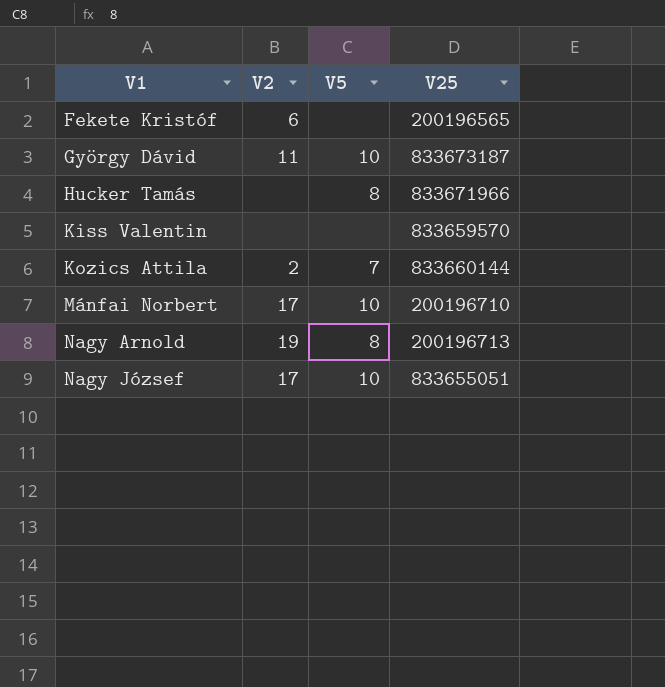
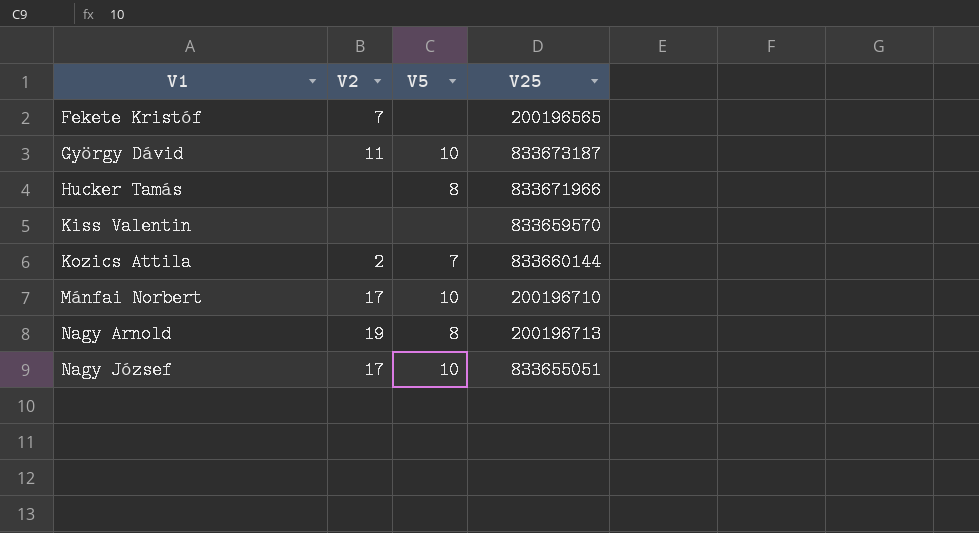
Fekete Kristóf | V2: 6 -> 7

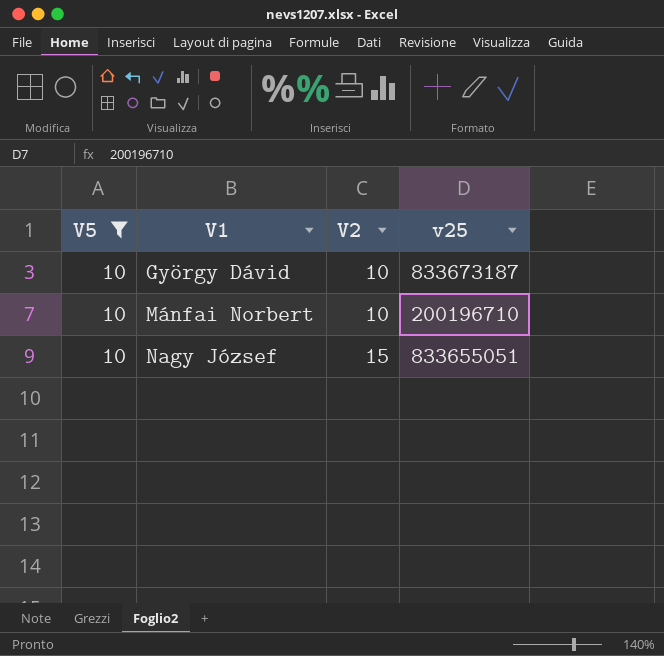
filter: none -> V5 = 10
column V5 | position: 3 -> 1
column name: V25 -> v25
György Dávid | V2: 11 -> 10
Mánfai Norbert | V2: 17 -> 10
Nagy József | V2: 17 -> 15

